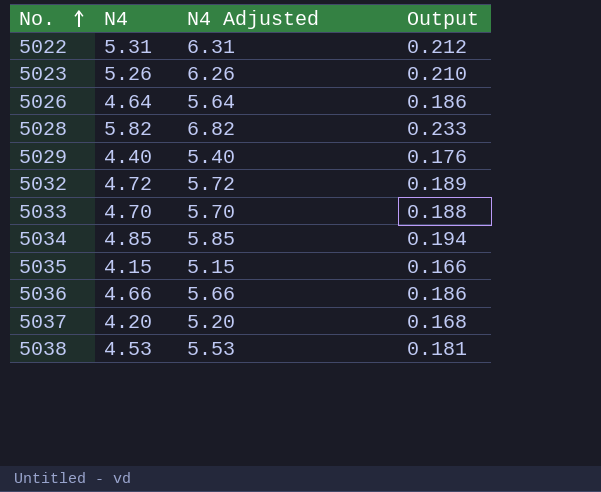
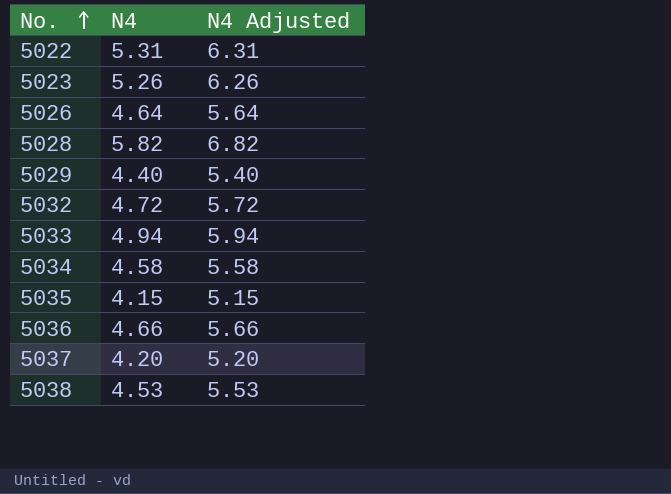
column Output | formula: [N4] * 0.04 -> none
5033 | N4: 4.70 -> 4.94
5033 | N4 Adjusted: 5.70 -> 5.94
5034 | N4: 4.85 -> 4.58
5034 | N4 Adjusted: 5.85 -> 5.58

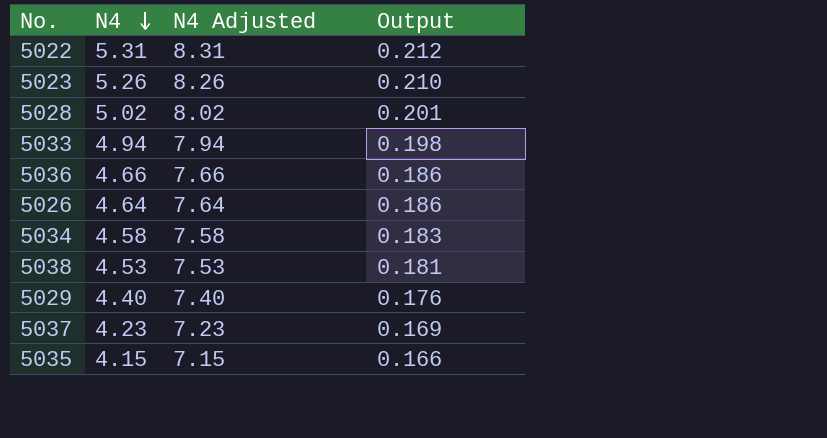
row order: No. ascending -> N4 descending
column N4 Adjusted | formula: [N4] + 1 -> [N4] + 3
column Output | formula: none -> [N4] * 0.04
row 5032: 4.72 | 5.72 -> none
5028 | N4: 5.82 -> 5.02
5037 | N4: 4.20 -> 4.23

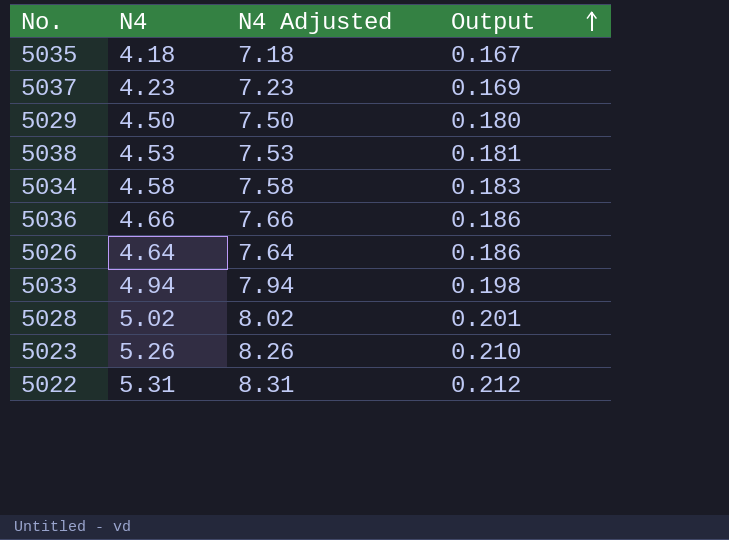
row order: N4 descending -> Output ascending
5035 | N4: 4.15 -> 4.18
5035 | N4 Adjusted: 7.15 -> 7.18
5035 | Output: 0.166 -> 0.167
5029 | N4: 4.40 -> 4.50
5029 | N4 Adjusted: 7.40 -> 7.50
5029 | Output: 0.176 -> 0.180

